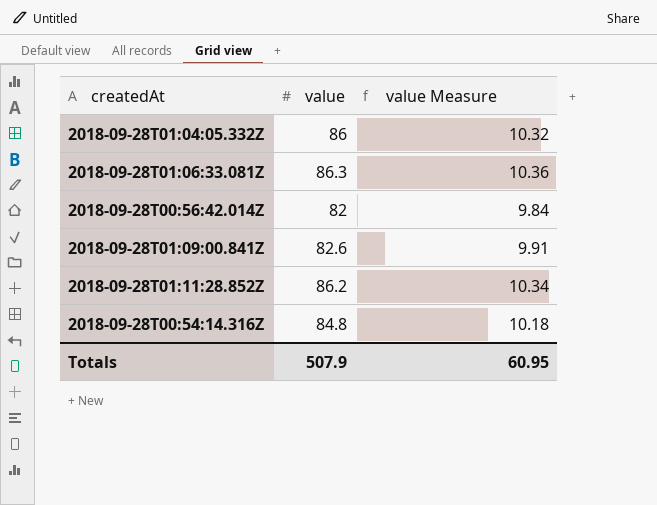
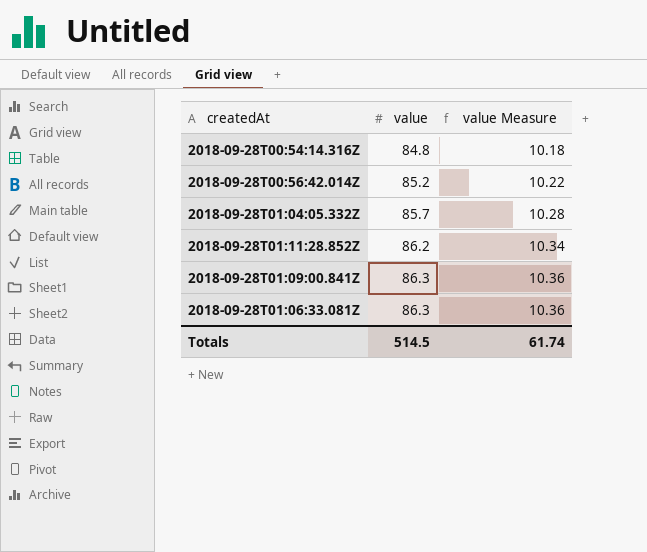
row order: none -> value ascending
2018-09-28T00:56:42.014Z | value: 82 -> 85.2
2018-09-28T00:56:42.014Z | value Measure: 9.84 -> 10.22
2018-09-28T01:04:05.332Z | value: 86 -> 85.7
2018-09-28T01:04:05.332Z | value Measure: 10.32 -> 10.28
2018-09-28T01:09:00.841Z | value: 82.6 -> 86.3
2018-09-28T01:09:00.841Z | value Measure: 9.91 -> 10.36
Totals | value: 507.9 -> 514.5
Totals | value Measure: 60.95 -> 61.74

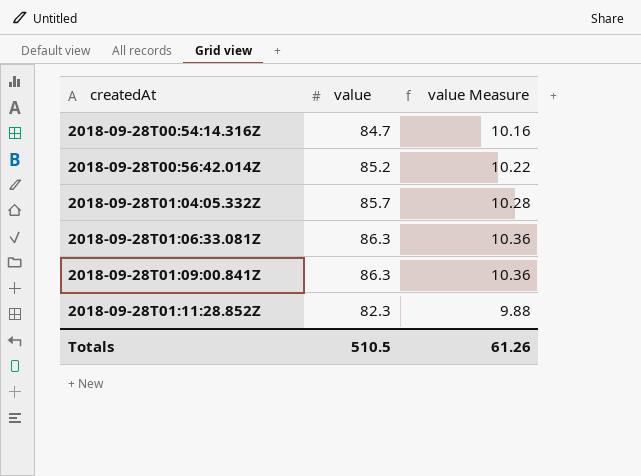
row order: value ascending -> createdAt ascending
2018-09-28T00:54:14.316Z | value: 84.8 -> 84.7
2018-09-28T00:54:14.316Z | value Measure: 10.18 -> 10.16
2018-09-28T01:11:28.852Z | value: 86.2 -> 82.3
2018-09-28T01:11:28.852Z | value Measure: 10.34 -> 9.88
Totals | value: 514.5 -> 510.5
Totals | value Measure: 61.74 -> 61.26

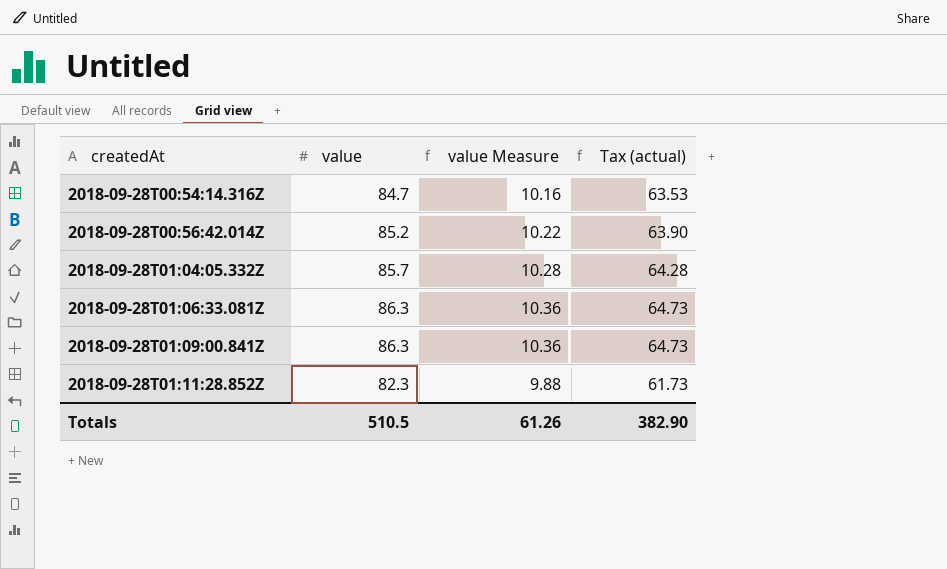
column Tax (actual) | formula: none -> [value] * 0.75

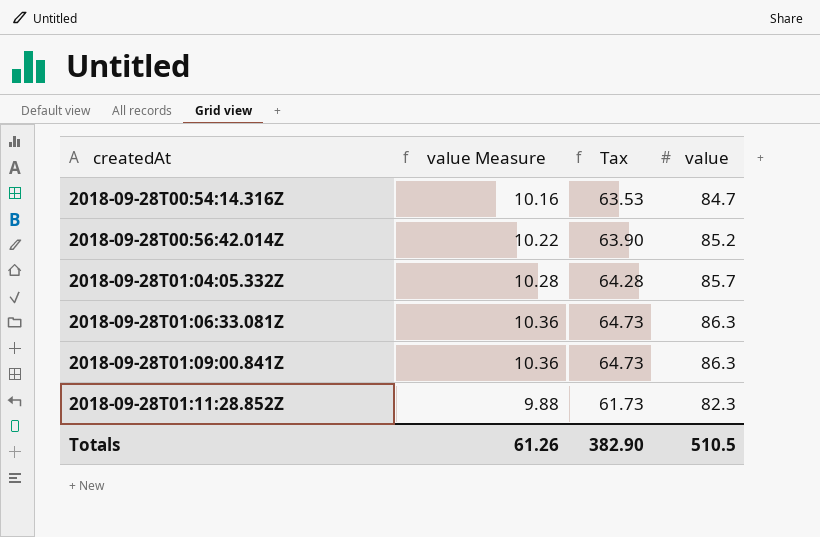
column name: Tax (actual) -> Tax
column value | position: 2 -> 4

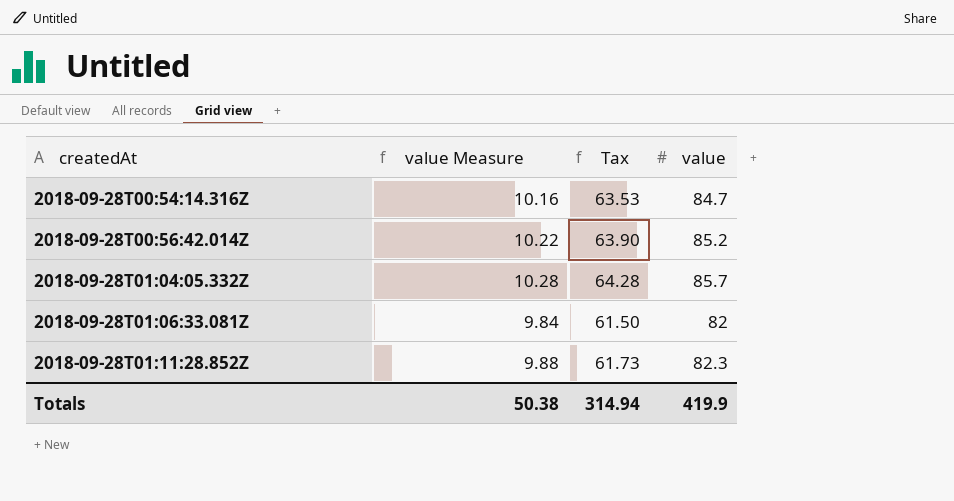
row 2018-09-28T01:09:00.841Z: 10.36 | 64.73 | 86.3 -> none
2018-09-28T01:06:33.081Z | value Measure: 10.36 -> 9.84
2018-09-28T01:06:33.081Z | Tax: 64.73 -> 61.50
2018-09-28T01:06:33.081Z | value: 86.3 -> 82
Totals | value Measure: 61.26 -> 50.38
Totals | Tax: 382.90 -> 314.94
Totals | value: 510.5 -> 419.9

